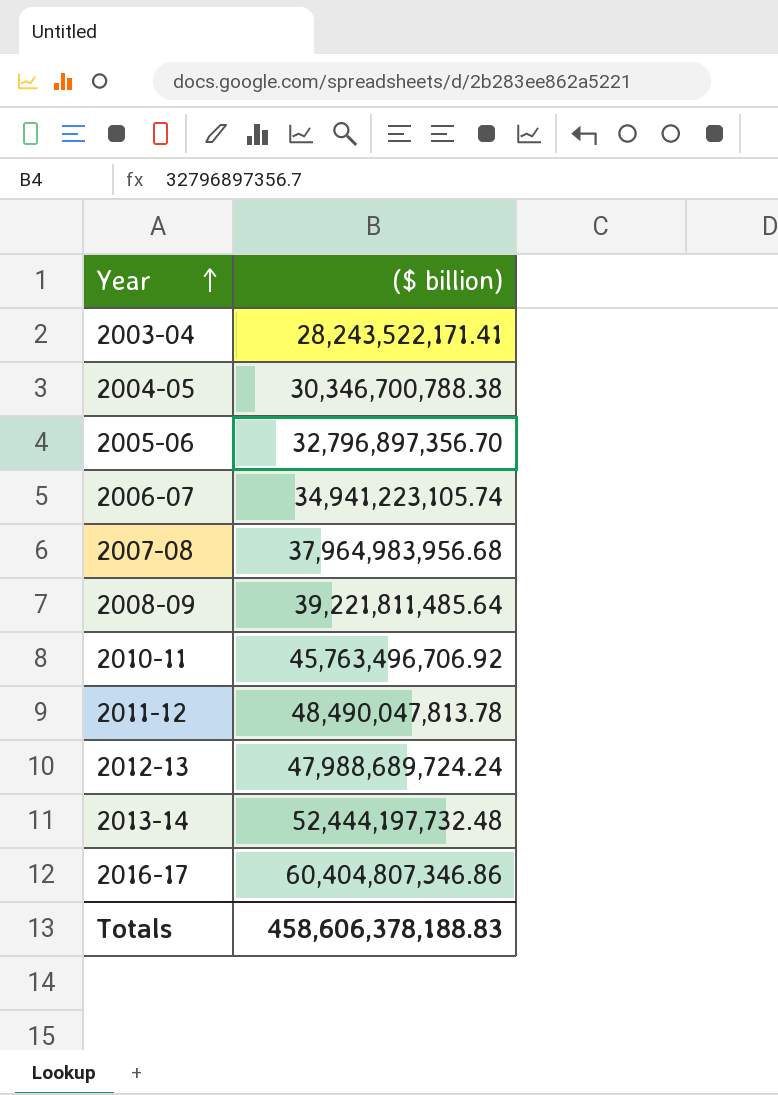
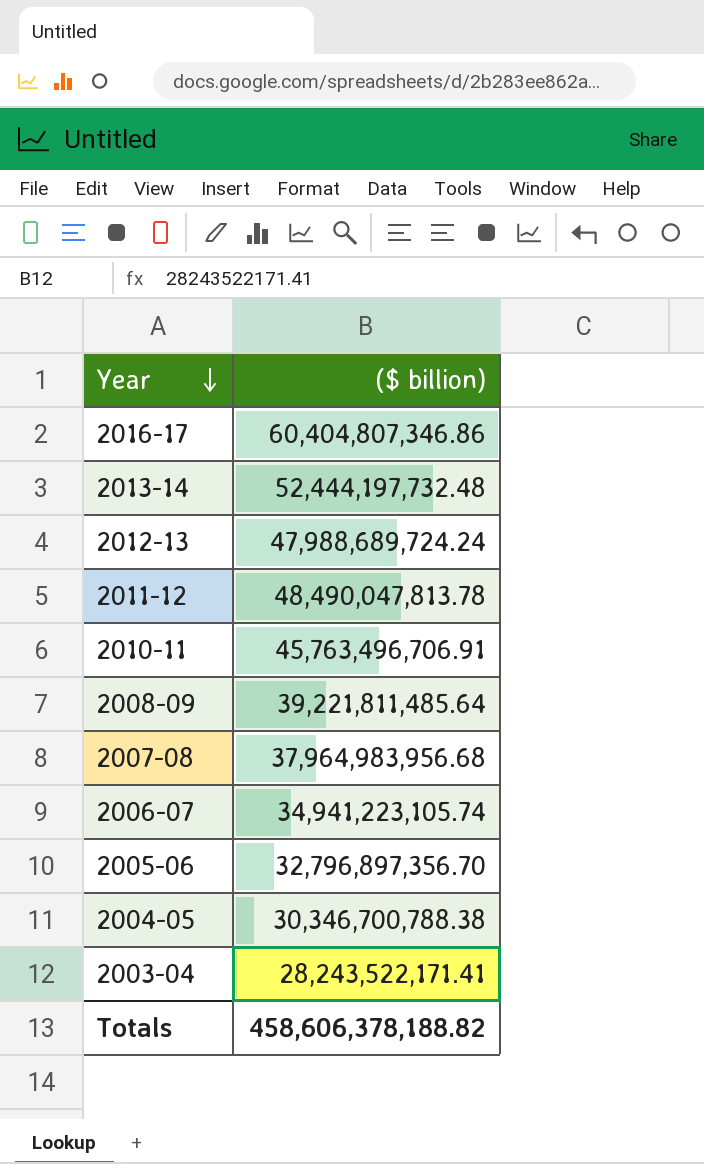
row order: Year ascending -> Year descending
2010-11 | ($ billion): 45,763,496,706.92 -> 45,763,496,706.91
Totals | ($ billion): 458,606,378,188.83 -> 458,606,378,188.82

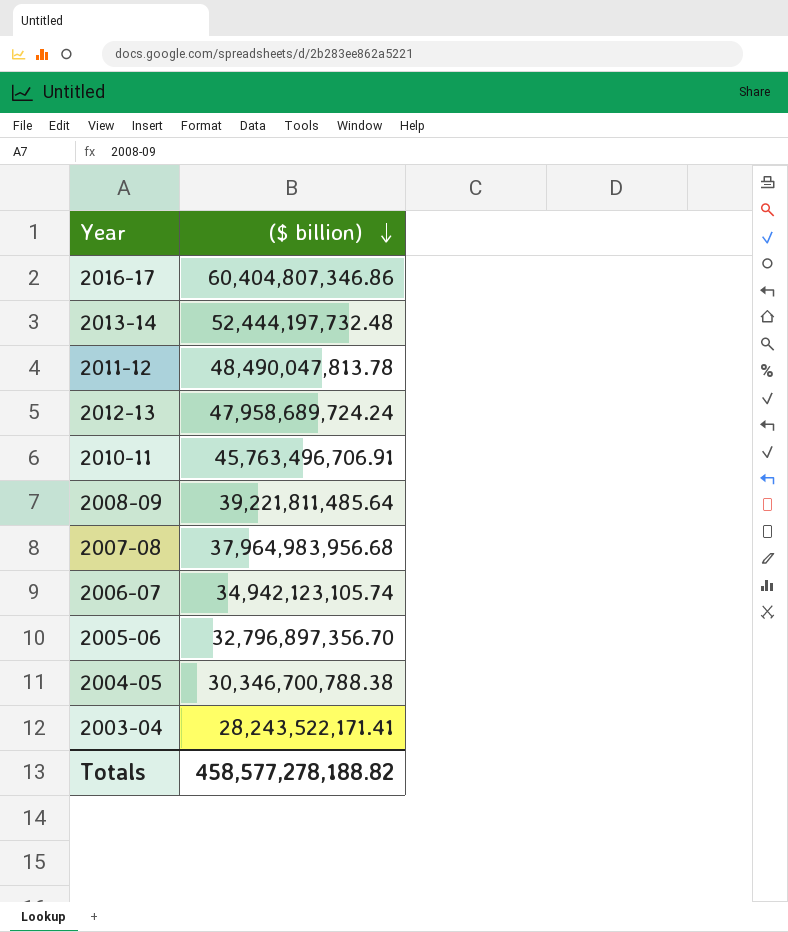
row order: Year descending -> ($ billion) descending
2012-13 | ($ billion): 47,988,689,724.24 -> 47,958,689,724.24
2006-07 | ($ billion): 34,941,223,105.74 -> 34,942,123,105.74
Totals | ($ billion): 458,606,378,188.82 -> 458,577,278,188.82

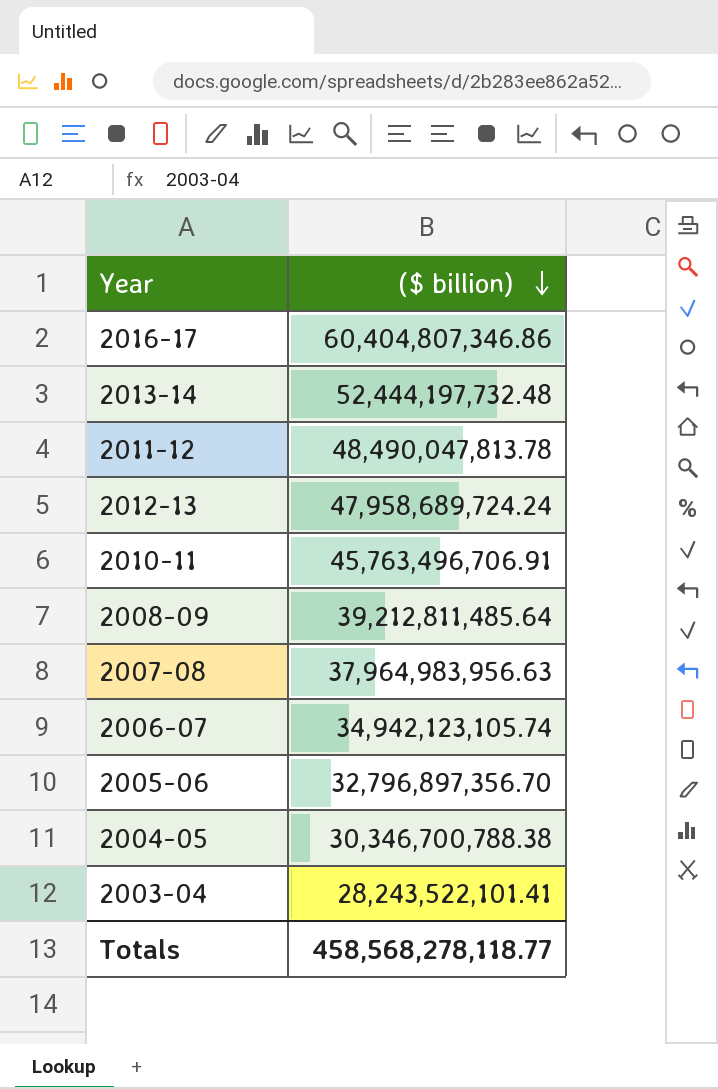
2008-09 | ($ billion): 39,221,811,485.64 -> 39,212,811,485.64
2007-08 | ($ billion): 37,964,983,956.68 -> 37,964,983,956.63
2003-04 | ($ billion): 28,243,522,171.41 -> 28,243,522,101.41
Totals | ($ billion): 458,577,278,188.82 -> 458,568,278,118.77

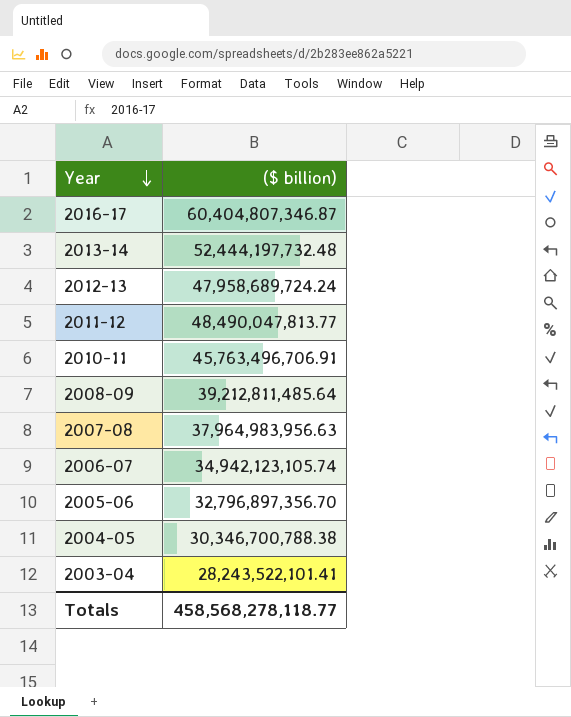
row order: ($ billion) descending -> Year descending
2016-17 | ($ billion): 60,404,807,346.86 -> 60,404,807,346.87
2011-12 | ($ billion): 48,490,047,813.78 -> 48,490,047,813.77

